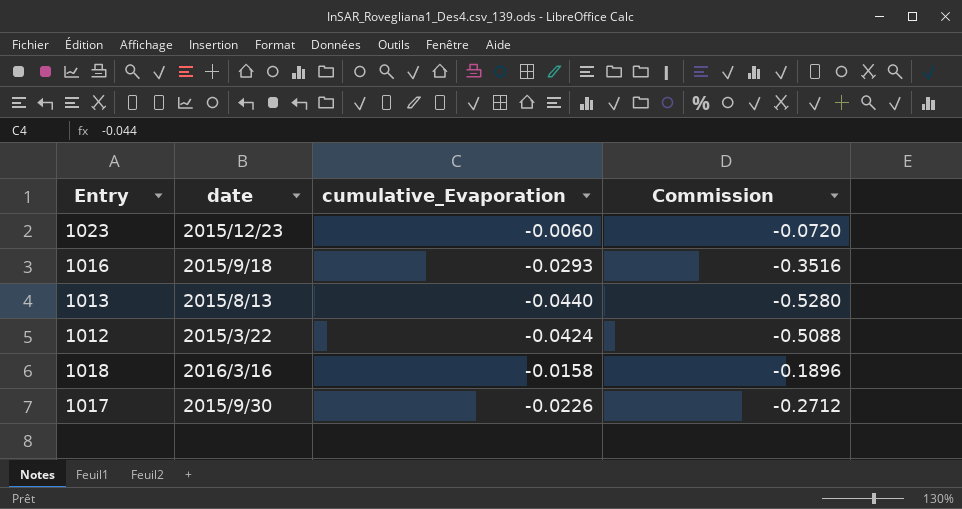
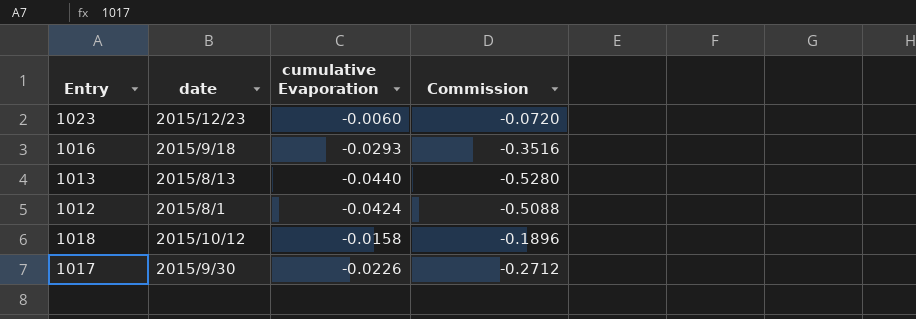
column name: cumulative_Evaporation -> cumulative Evaporation
1012 | date: 2015/3/22 -> 2015/8/1
1018 | date: 2016/3/16 -> 2015/10/12

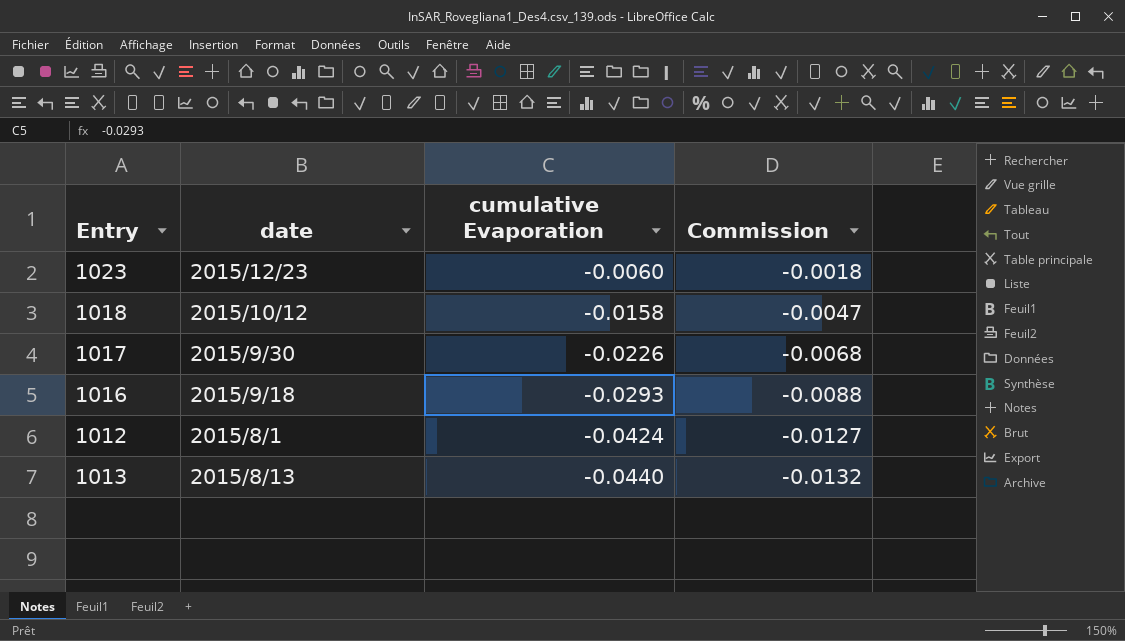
row order: none -> cumulative Evaporation descending
column Commission | formula: [cumulative Evaporation] * 12 -> [cumulative Evaporation] * 0.3

